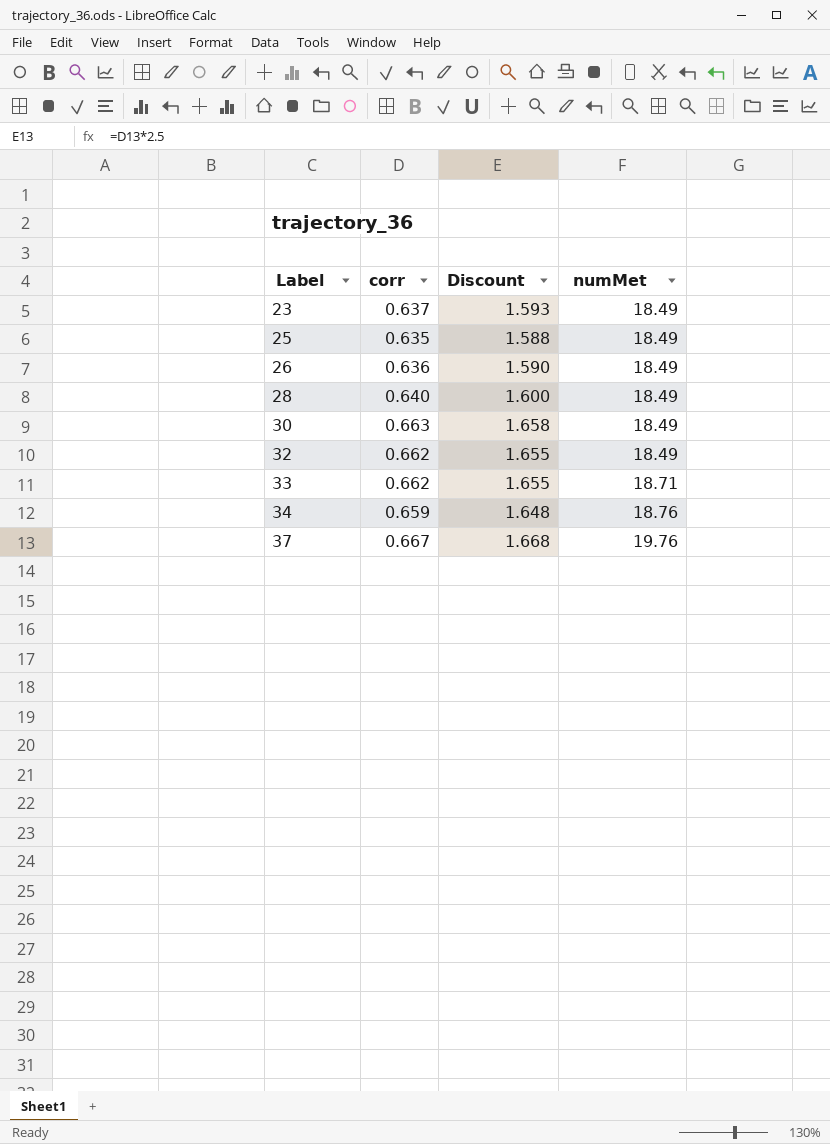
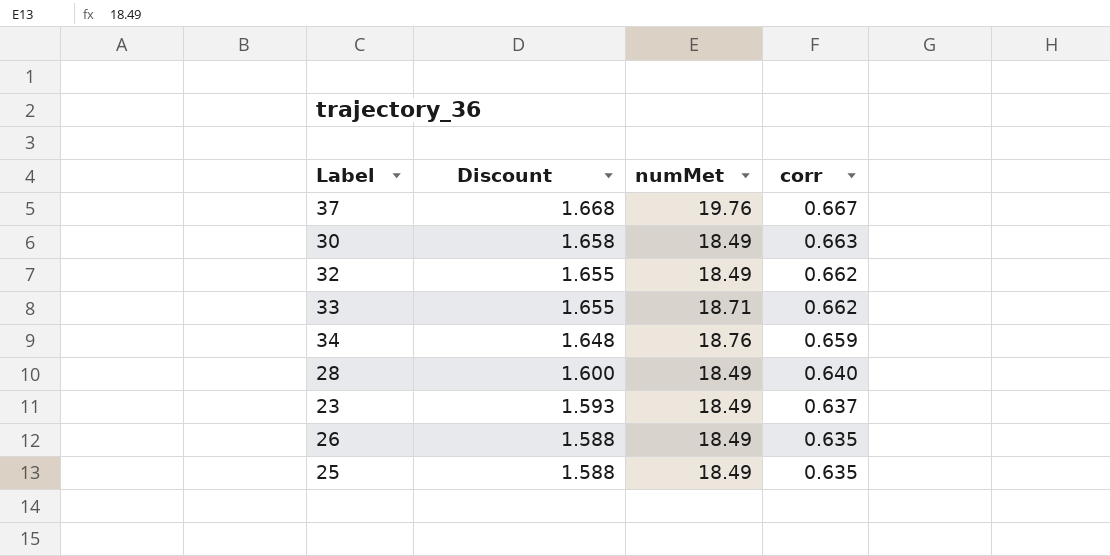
row order: Label ascending -> Discount descending
column corr | position: 2 -> 4
26 | Discount: 1.590 -> 1.588
26 | corr: 0.636 -> 0.635

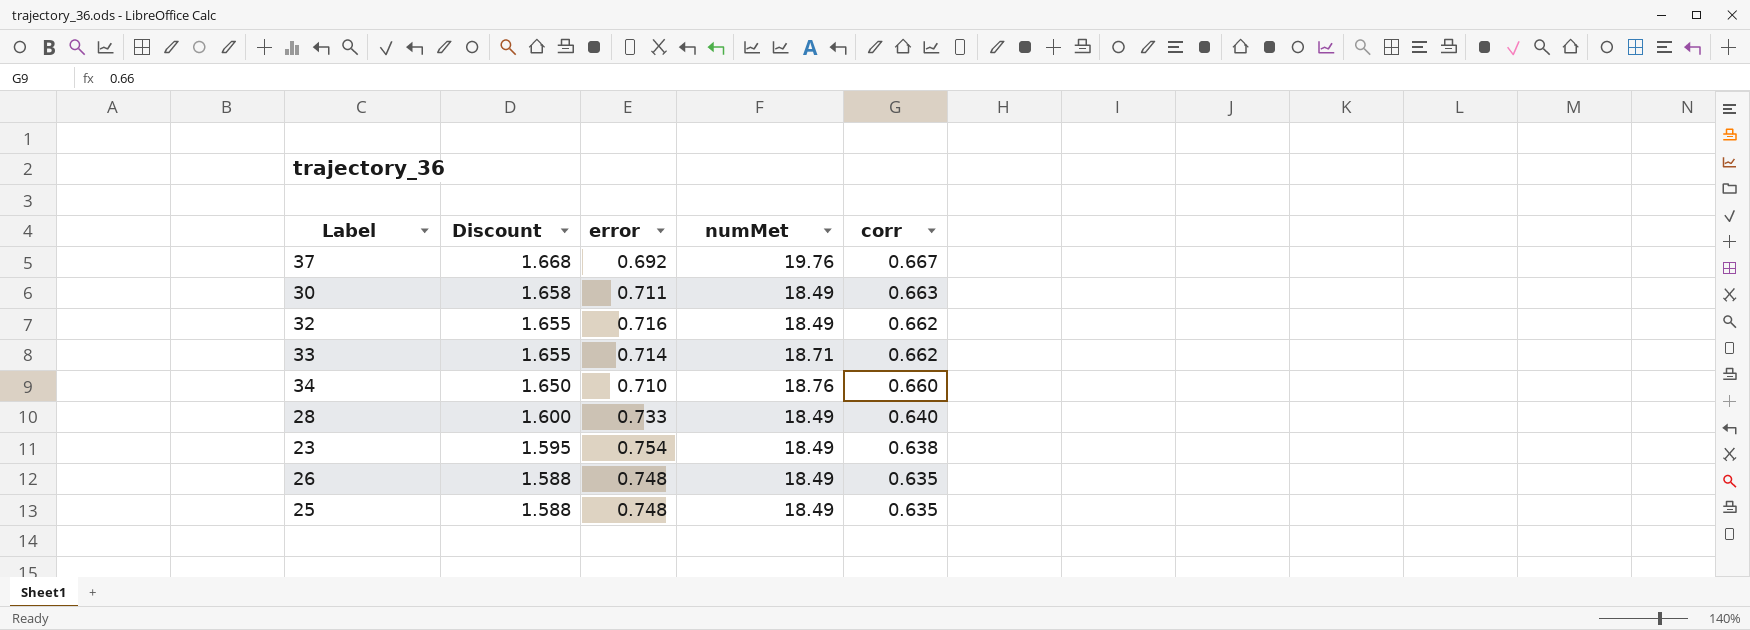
column error | position: none -> 3
34 | Discount: 1.648 -> 1.650
34 | corr: 0.659 -> 0.660
23 | Discount: 1.593 -> 1.595
23 | corr: 0.637 -> 0.638

